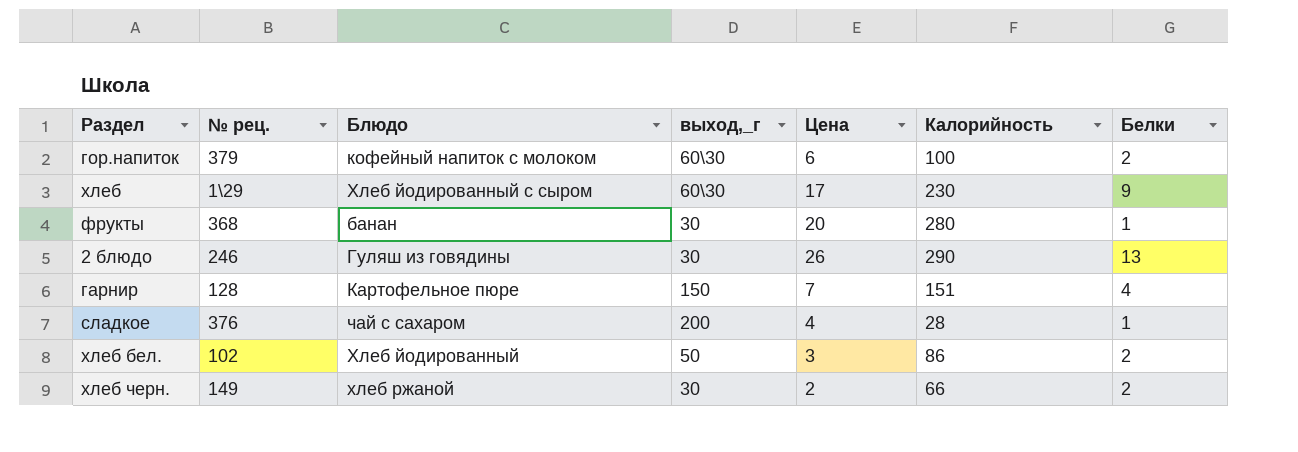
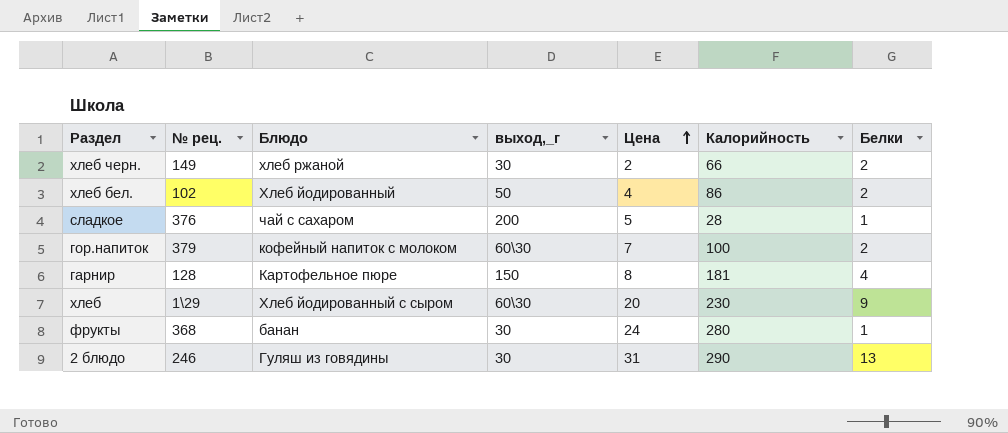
row order: none -> Цена ascending
хлеб бел. | Цена: 3 -> 4
сладкое | Цена: 4 -> 5
гор.напиток | Цена: 6 -> 7
гарнир | Цена: 7 -> 8
гарнир | Калорийность: 151 -> 181
хлеб | Цена: 17 -> 20
фрукты | Цена: 20 -> 24
2 блюдо | Цена: 26 -> 31

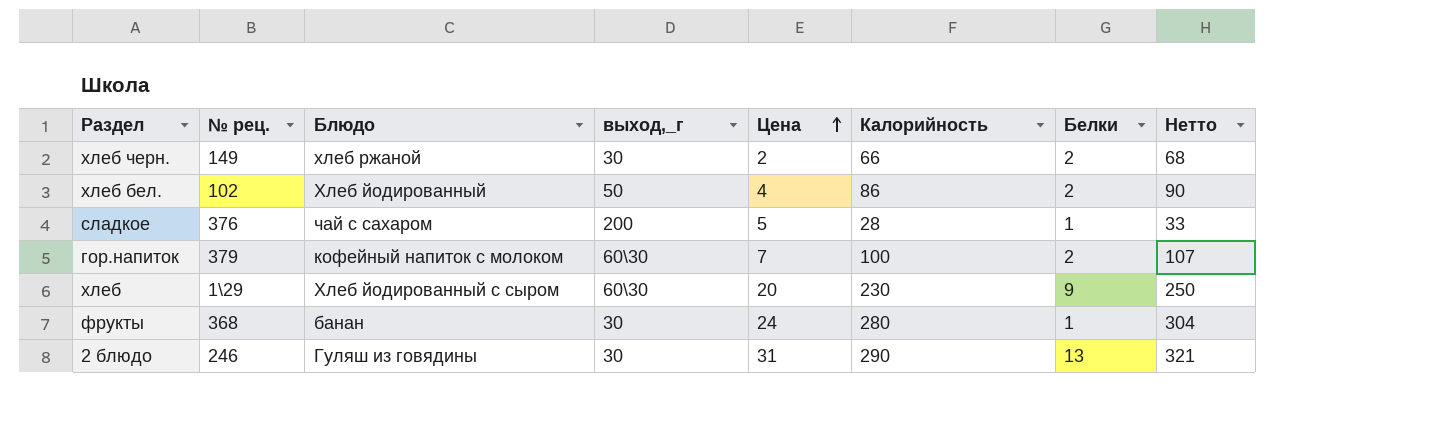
column Нетто | formula: none -> [Цена] + [Калорийность]
row гарнир: 128 | Картофельное пюре | 150 | 8 | 181 | 4 -> none

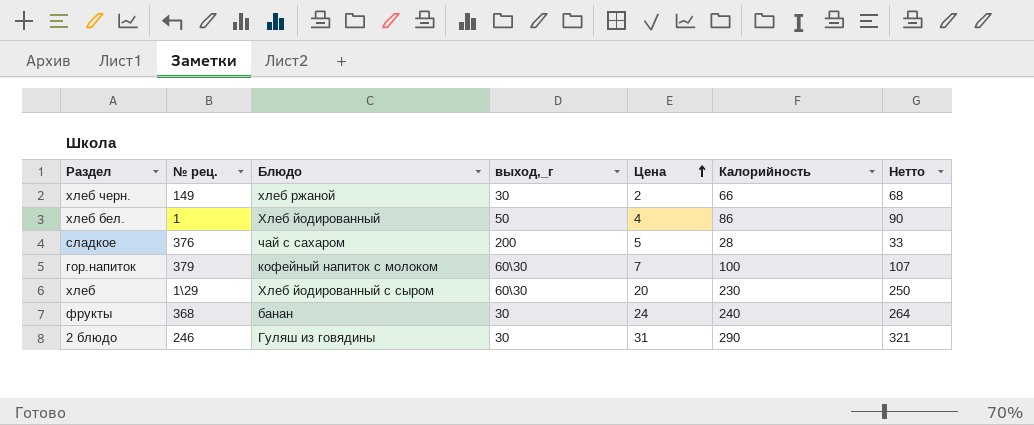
column Белки | position: 7 -> none
хлеб бел. | № рец.: 102 -> 1
фрукты | Калорийность: 280 -> 240
фрукты | Нетто: 304 -> 264

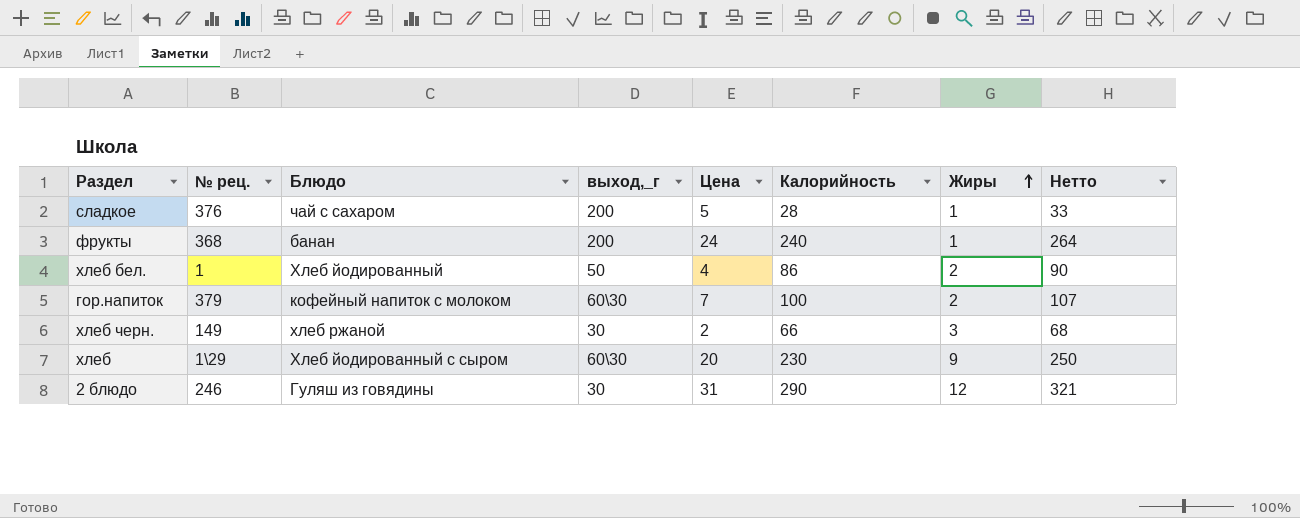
row order: Цена ascending -> Жиры ascending
column Жиры | position: none -> 7
фрукты | выход,_г: 30 -> 200

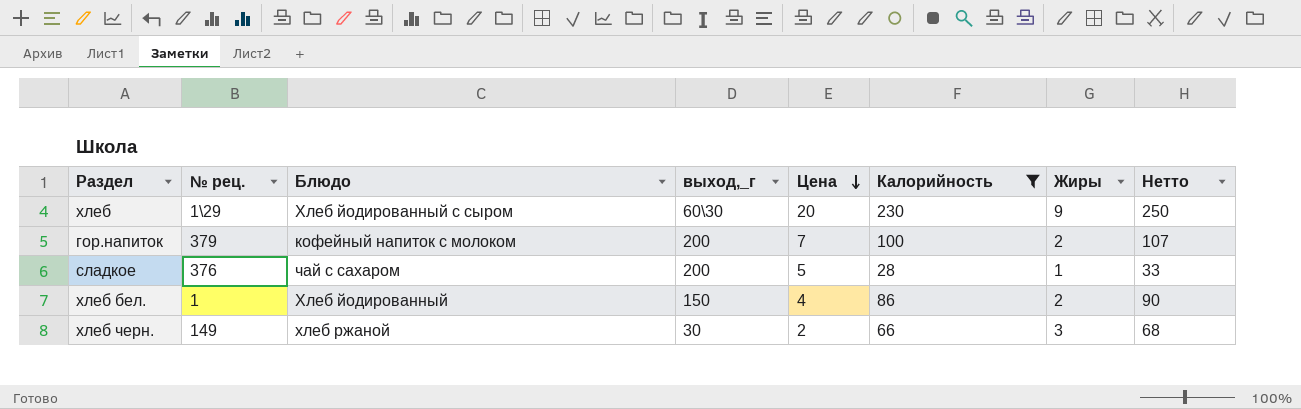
filter: none -> Калорийность <= 230
row order: Жиры ascending -> Цена descending
гор.напиток | выход,_г: 60\30 -> 200
хлеб бел. | выход,_г: 50 -> 150

